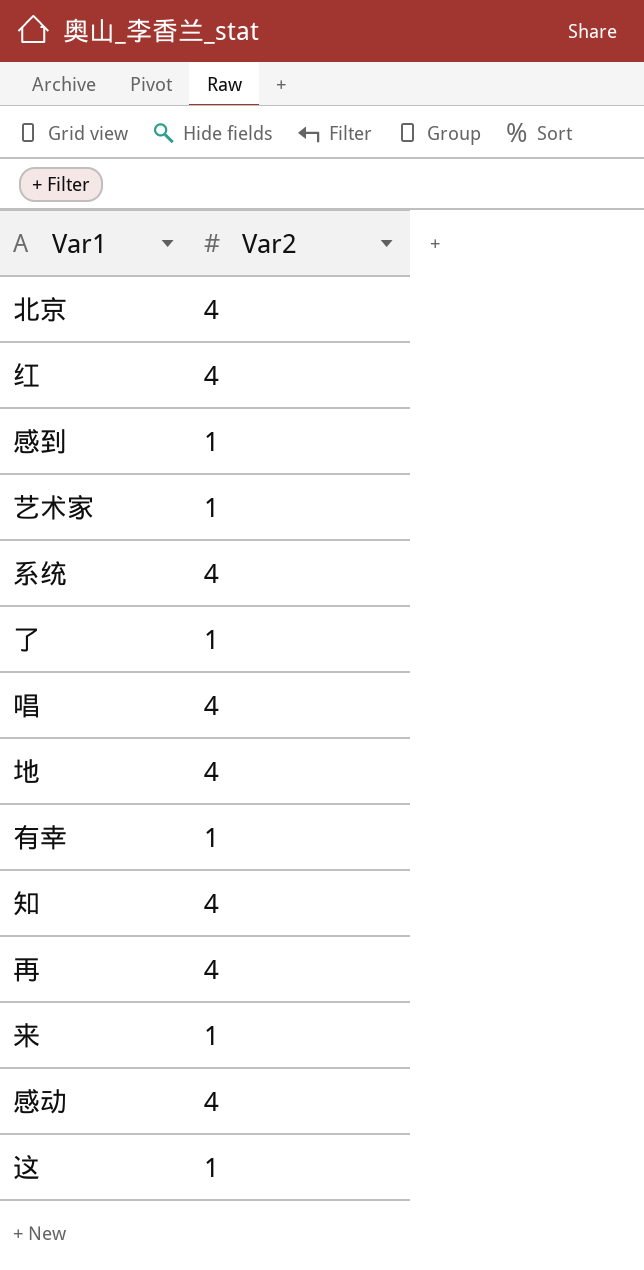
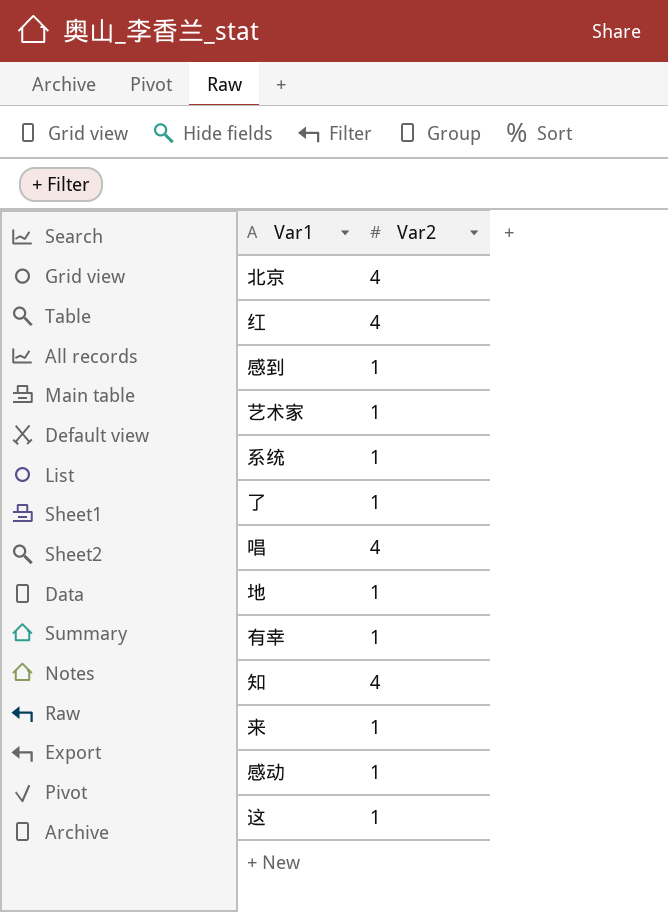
row 再: 4 -> none
系统 | Var2: 4 -> 1
地 | Var2: 4 -> 1
感动 | Var2: 4 -> 1

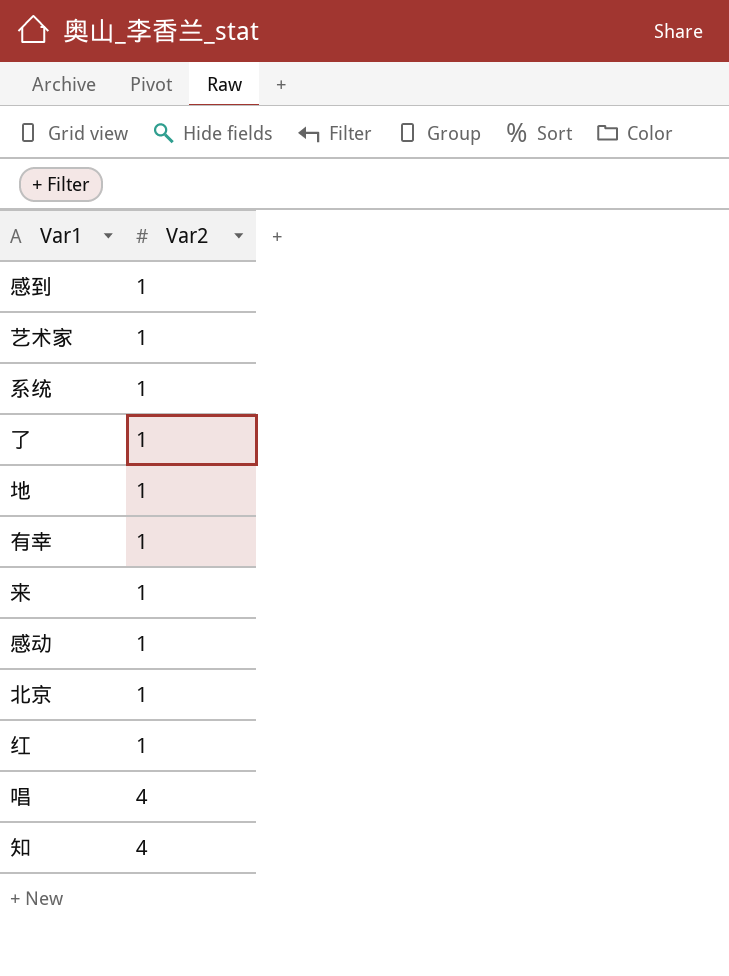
row order: none -> Var2 ascending
row 这: 1 -> none
北京 | Var2: 4 -> 1
红 | Var2: 4 -> 1

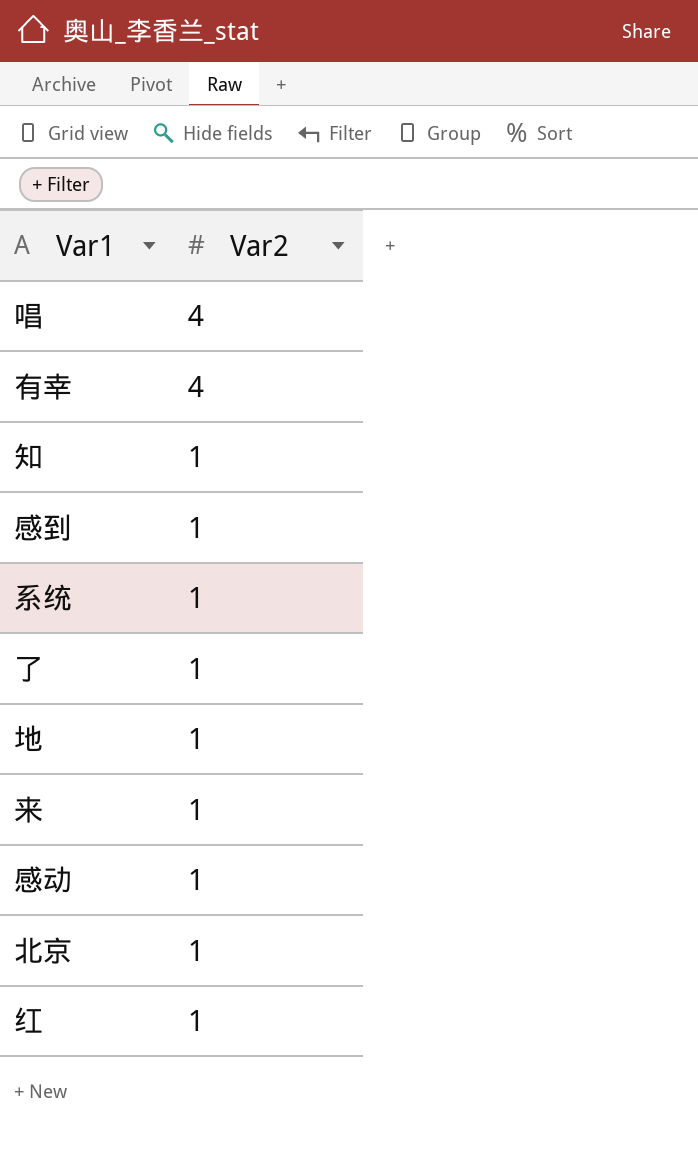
row order: Var2 ascending -> Var2 descending
row 艺术家: 1 -> none
有幸 | Var2: 1 -> 4
知 | Var2: 4 -> 1

